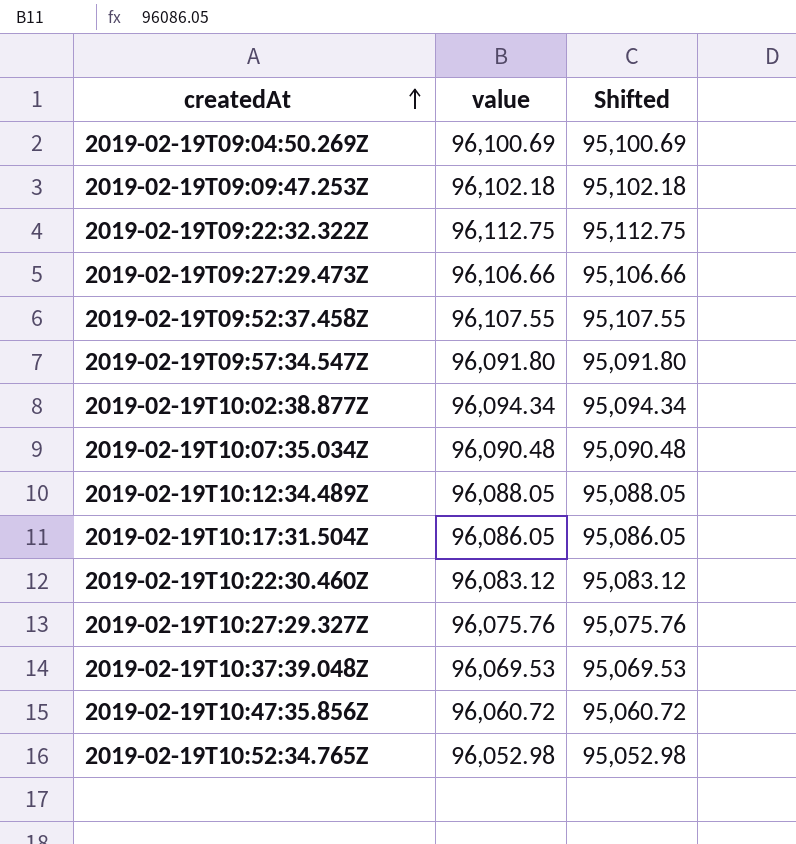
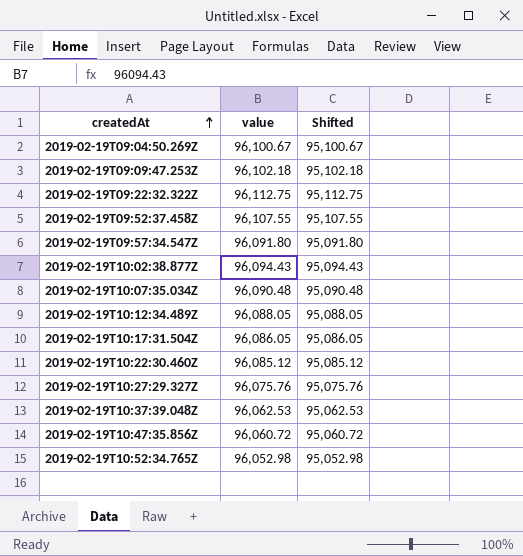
row 2019-02-19T09:27:29.473Z: 96,106.66 | 95,106.66 -> none
2019-02-19T09:04:50.269Z | value: 96,100.69 -> 96,100.67
2019-02-19T09:04:50.269Z | Shifted: 95,100.69 -> 95,100.67
2019-02-19T10:02:38.877Z | value: 96,094.34 -> 96,094.43
2019-02-19T10:02:38.877Z | Shifted: 95,094.34 -> 95,094.43
2019-02-19T10:22:30.460Z | value: 96,083.12 -> 96,085.12
2019-02-19T10:22:30.460Z | Shifted: 95,083.12 -> 95,085.12
2019-02-19T10:37:39.048Z | value: 96,069.53 -> 96,062.53
2019-02-19T10:37:39.048Z | Shifted: 95,069.53 -> 95,062.53

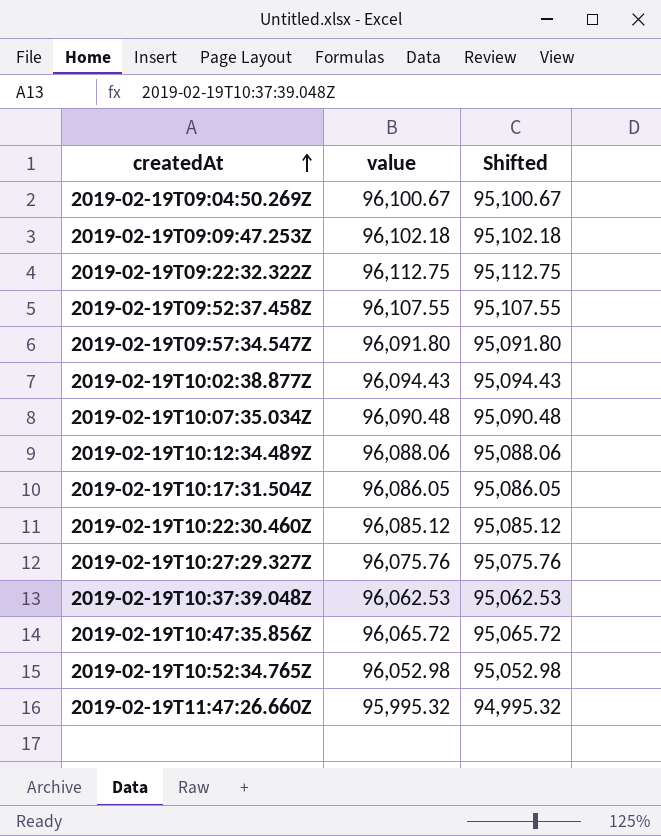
2019-02-19T10:12:34.489Z | value: 96,088.05 -> 96,088.06
2019-02-19T10:12:34.489Z | Shifted: 95,088.05 -> 95,088.06
2019-02-19T10:47:35.856Z | value: 96,060.72 -> 96,065.72
2019-02-19T10:47:35.856Z | Shifted: 95,060.72 -> 95,065.72
row 2019-02-19T11:47:26.660Z: none -> 95,995.32 | 94,995.32

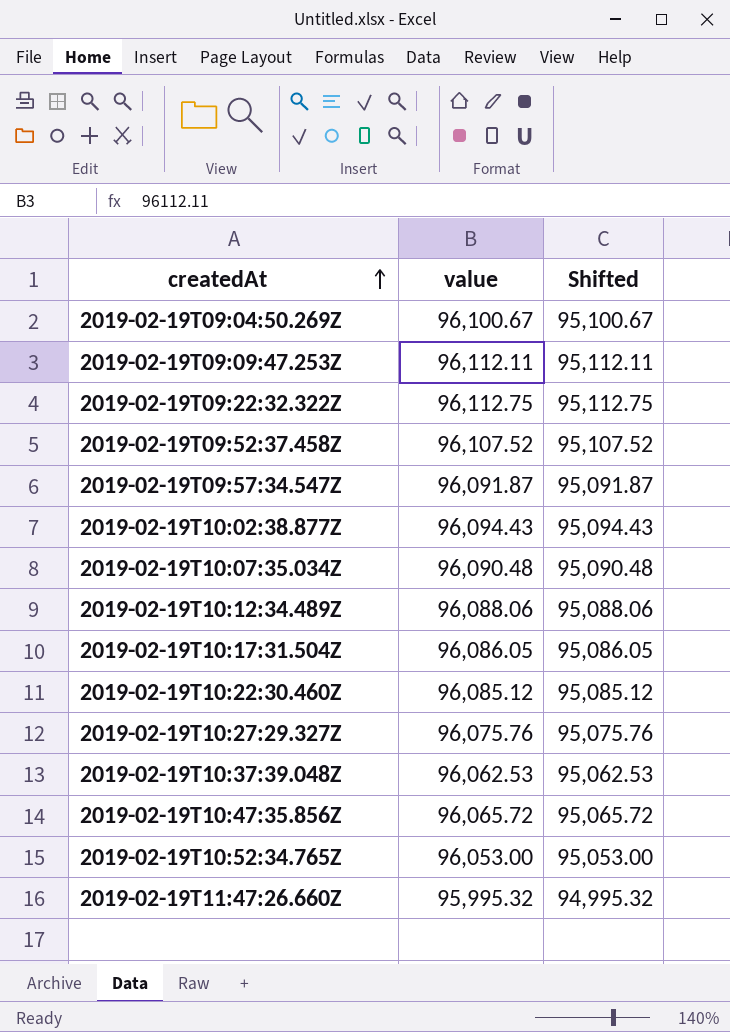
2019-02-19T09:09:47.253Z | value: 96,102.18 -> 96,112.11
2019-02-19T09:09:47.253Z | Shifted: 95,102.18 -> 95,112.11
2019-02-19T09:52:37.458Z | value: 96,107.55 -> 96,107.52
2019-02-19T09:52:37.458Z | Shifted: 95,107.55 -> 95,107.52
2019-02-19T09:57:34.547Z | value: 96,091.80 -> 96,091.87
2019-02-19T09:57:34.547Z | Shifted: 95,091.80 -> 95,091.87
2019-02-19T10:52:34.765Z | value: 96,052.98 -> 96,053.00
2019-02-19T10:52:34.765Z | Shifted: 95,052.98 -> 95,053.00

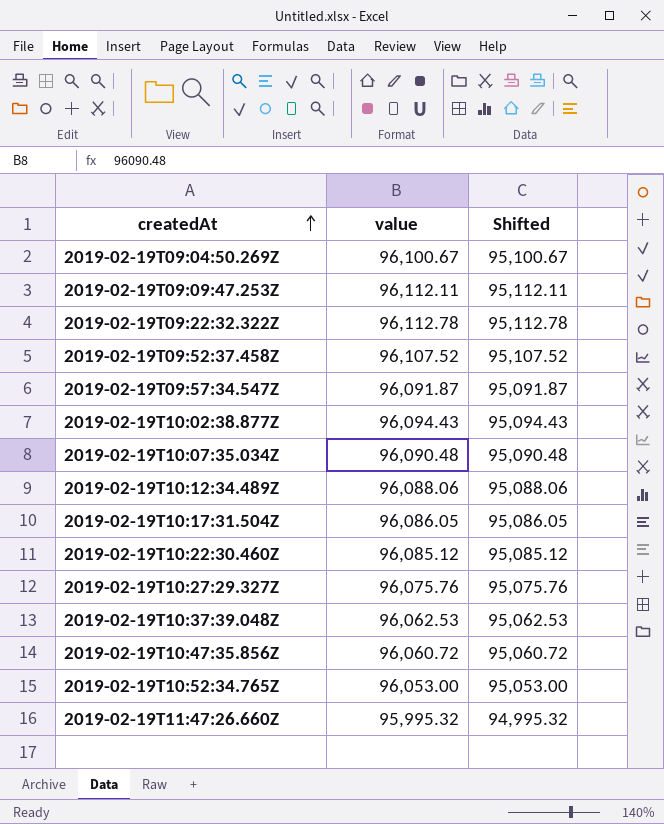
2019-02-19T09:22:32.322Z | value: 96,112.75 -> 96,112.78
2019-02-19T09:22:32.322Z | Shifted: 95,112.75 -> 95,112.78
2019-02-19T10:47:35.856Z | value: 96,065.72 -> 96,060.72
2019-02-19T10:47:35.856Z | Shifted: 95,065.72 -> 95,060.72

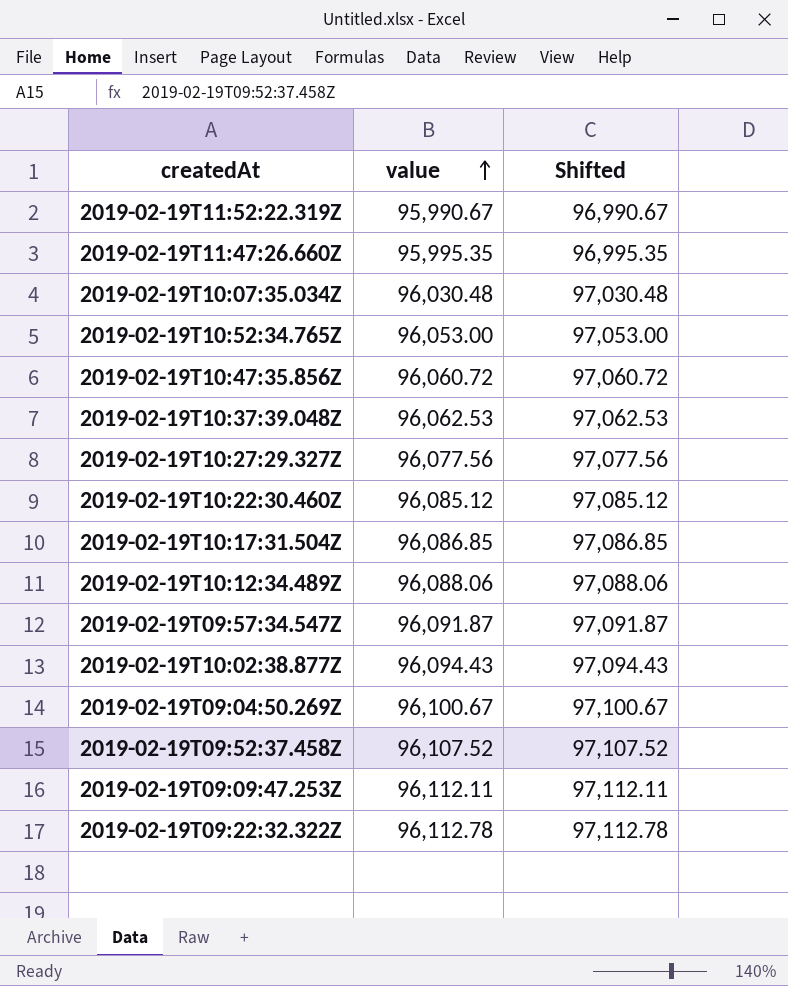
row order: createdAt ascending -> value ascending
column Shifted | formula: [value] - 1000 -> [value] + 1000
row 2019-02-19T11:52:22.319Z: none -> 95,990.67 | 96,990.67
2019-02-19T11:47:26.660Z | value: 95,995.32 -> 95,995.35
2019-02-19T10:07:35.034Z | value: 96,090.48 -> 96,030.48
2019-02-19T10:27:29.327Z | value: 96,075.76 -> 96,077.56
2019-02-19T10:17:31.504Z | value: 96,086.05 -> 96,086.85

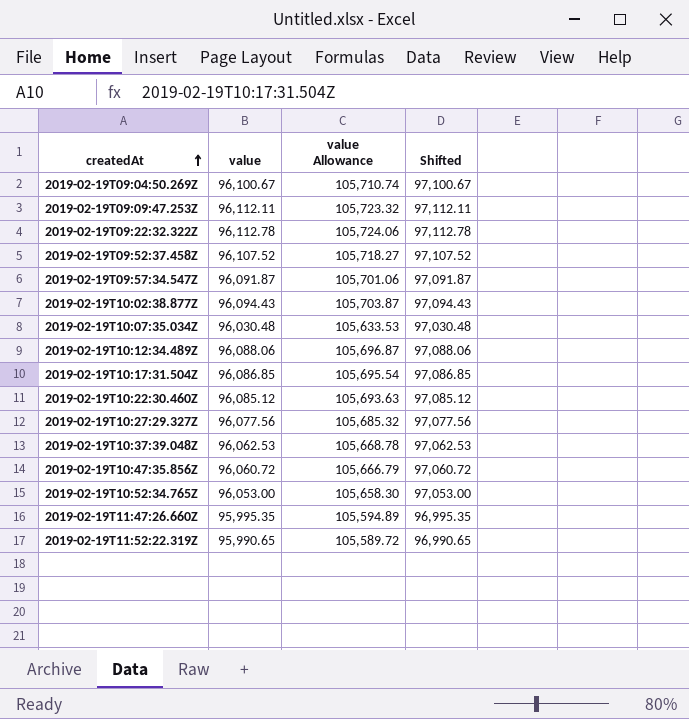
row order: value ascending -> createdAt ascending
column value Allowance | formula: none -> [value] * 1.1
2019-02-19T11:52:22.319Z | value: 95,990.67 -> 95,990.65
2019-02-19T11:52:22.319Z | Shifted: 96,990.67 -> 96,990.65

